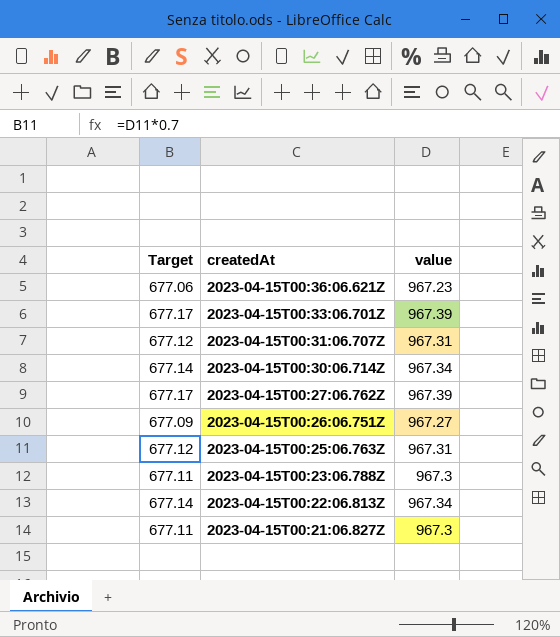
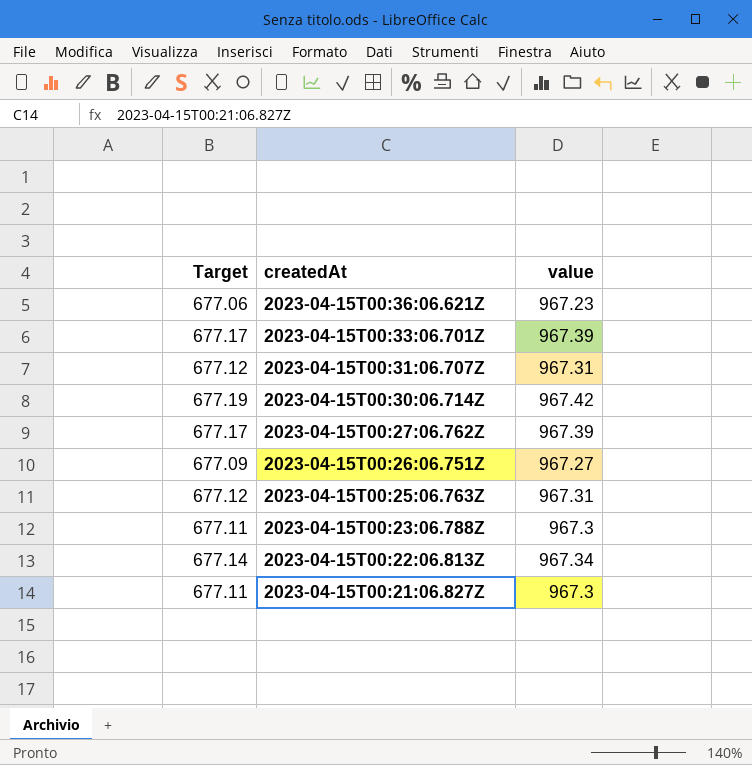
2023-04-15T00:30:06.714Z | Target: 677.14 -> 677.19
2023-04-15T00:30:06.714Z | value: 967.34 -> 967.42

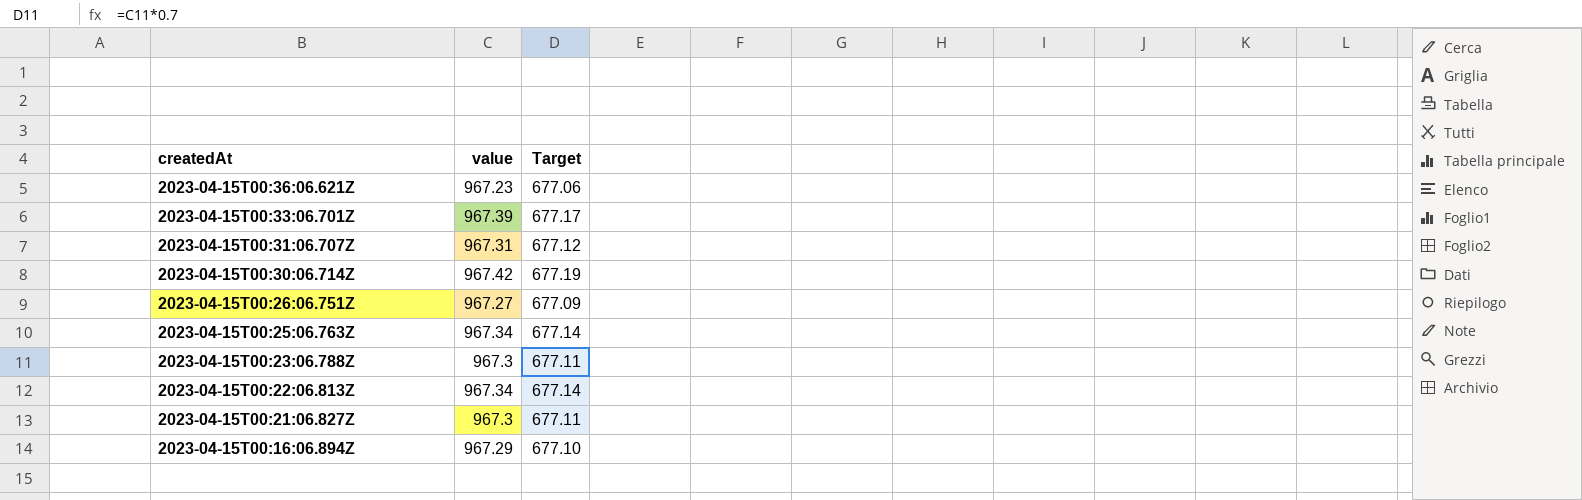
column Target | position: 1 -> 3
row 2023-04-15T00:27:06.762Z: 677.17 | 967.39 -> none
2023-04-15T00:25:06.763Z | value: 967.31 -> 967.34
2023-04-15T00:25:06.763Z | Target: 677.12 -> 677.14
row 2023-04-15T00:16:06.894Z: none -> 967.29 | 677.10

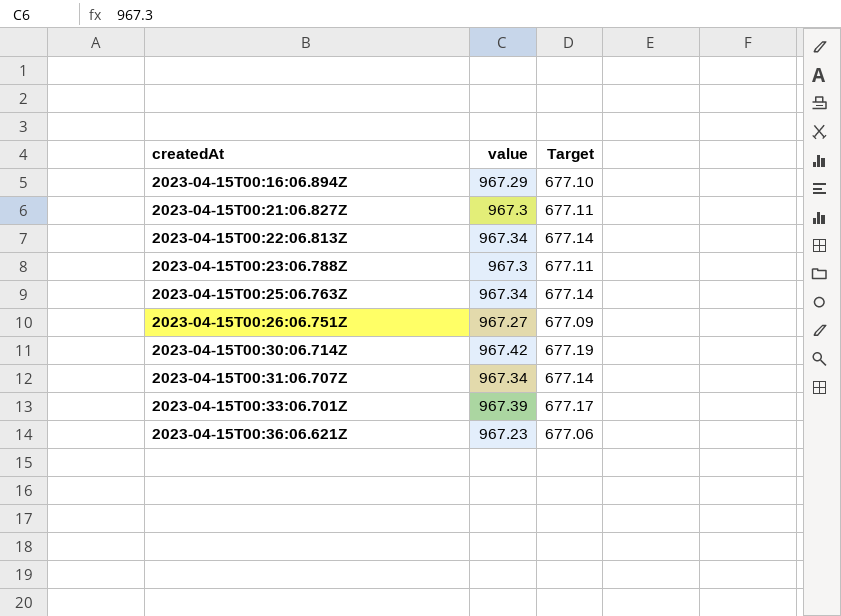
row order: createdAt descending -> createdAt ascending
2023-04-15T00:31:06.707Z | value: 967.31 -> 967.34
2023-04-15T00:31:06.707Z | Target: 677.12 -> 677.14

